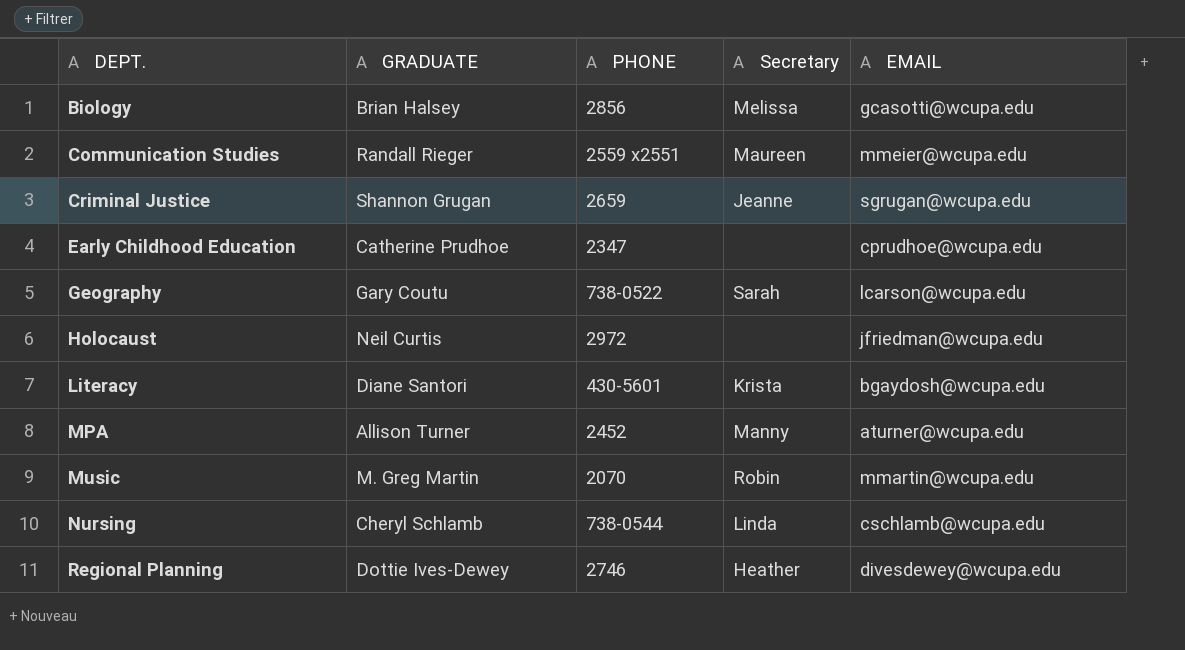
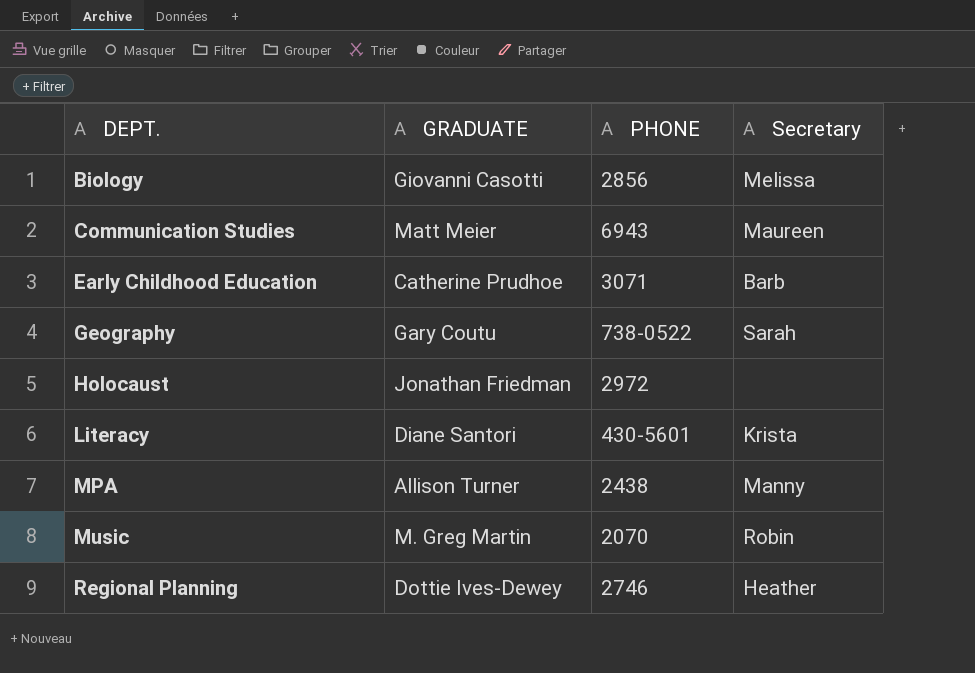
column EMAIL | position: 5 -> none
row Criminal Justice: Shannon Grugan | 2659 | Jeanne | sgrugan@wcupa.edu -> none
row Nursing: Cheryl Schlamb | 738-0544 | Linda | cschlamb@wcupa.edu -> none
Biology | GRADUATE: Brian Halsey -> Giovanni Casotti
Communication Studies | GRADUATE: Randall Rieger -> Matt Meier
Communication Studies | PHONE: 2559 x2551 -> 6943
Early Childhood Education | PHONE: 2347 -> 3071
Early Childhood Education | Secretary: none -> Barb
Holocaust | GRADUATE: Neil Curtis -> Jonathan Friedman
MPA | PHONE: 2452 -> 2438

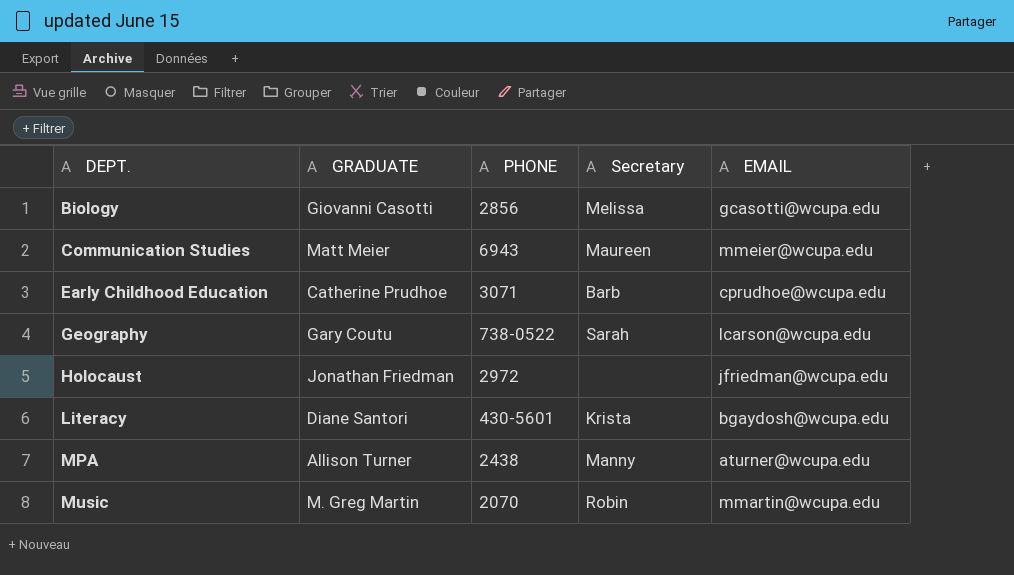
column EMAIL | position: none -> 5
row Regional Planning: Dottie Ives-Dewey | 2746 | Heather -> none

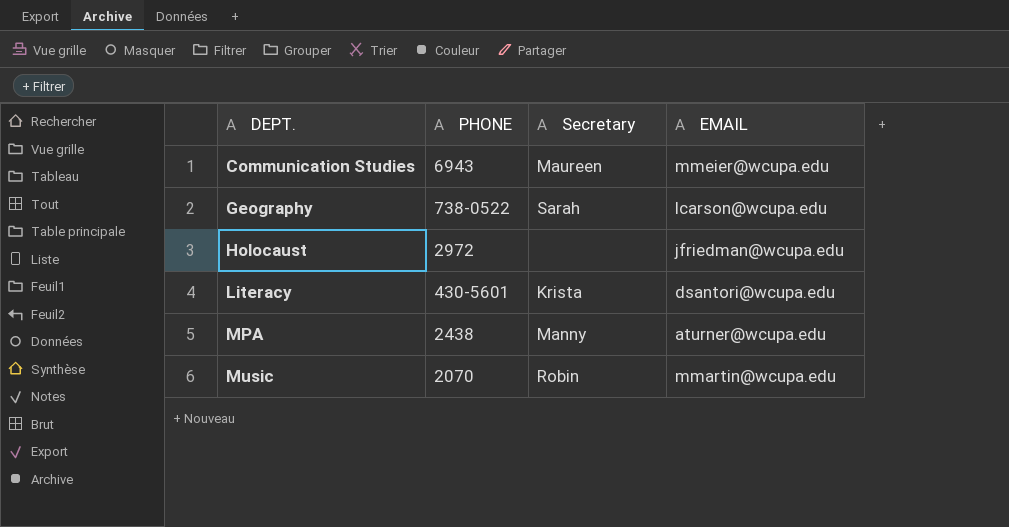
column GRADUATE | position: 2 -> none
row Biology: Giovanni Casotti | 2856 | Melissa | gcasotti@wcupa.edu -> none
row Early Childhood Education: Catherine Prudhoe | 3071 | Barb | cprudhoe@wcupa.edu -> none
Literacy | EMAIL: bgaydosh@wcupa.edu -> dsantori@wcupa.edu

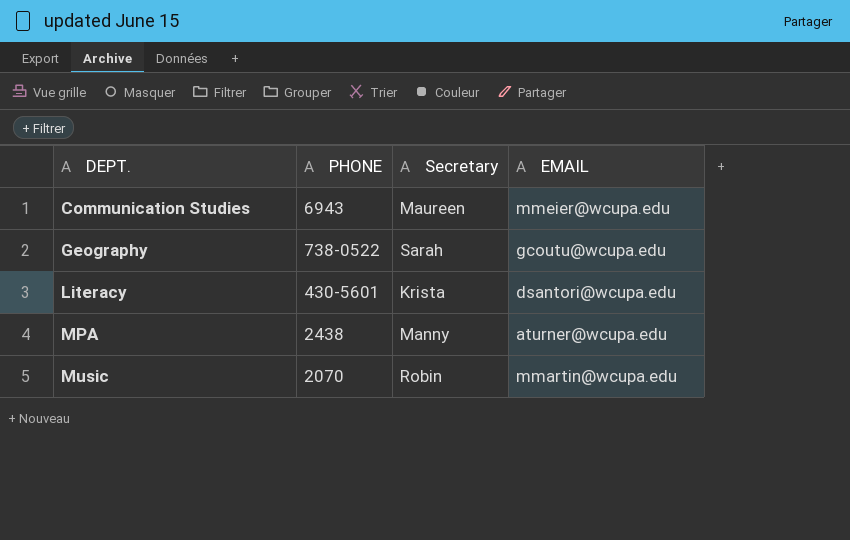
row Holocaust: 2972 | none | jfriedman@wcupa.edu -> none
Geography | EMAIL: lcarson@wcupa.edu -> gcoutu@wcupa.edu

